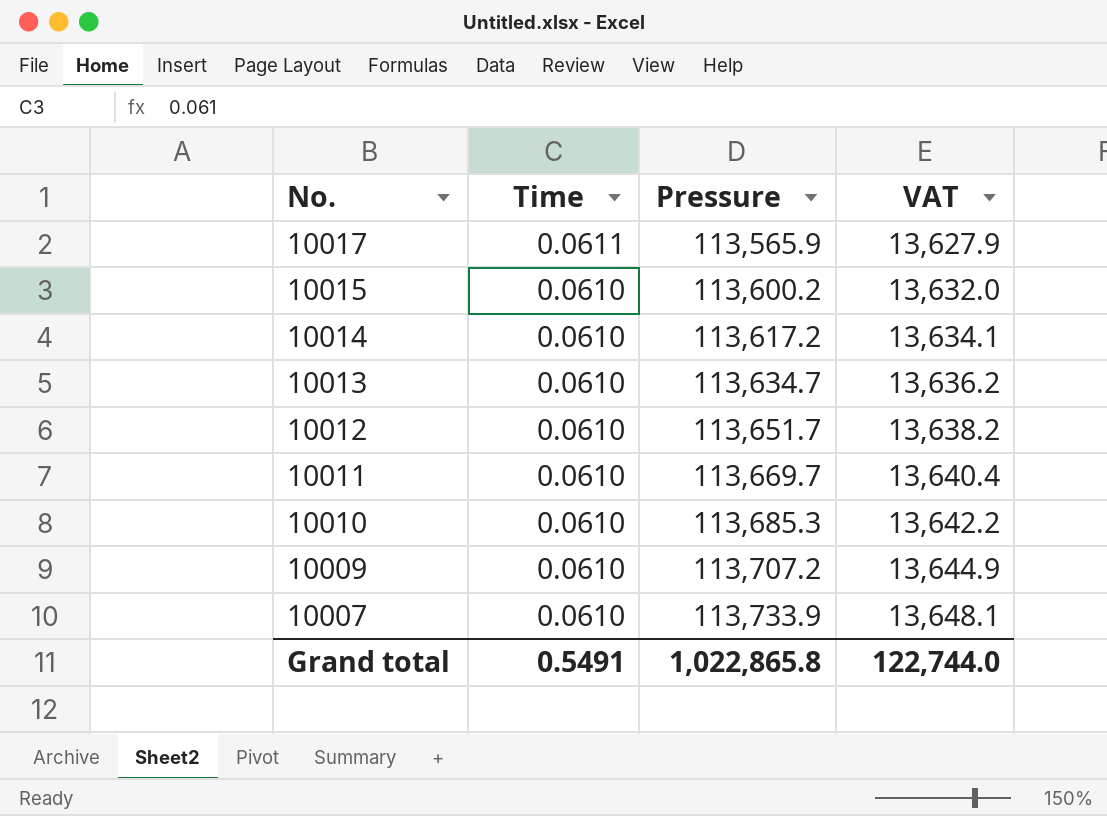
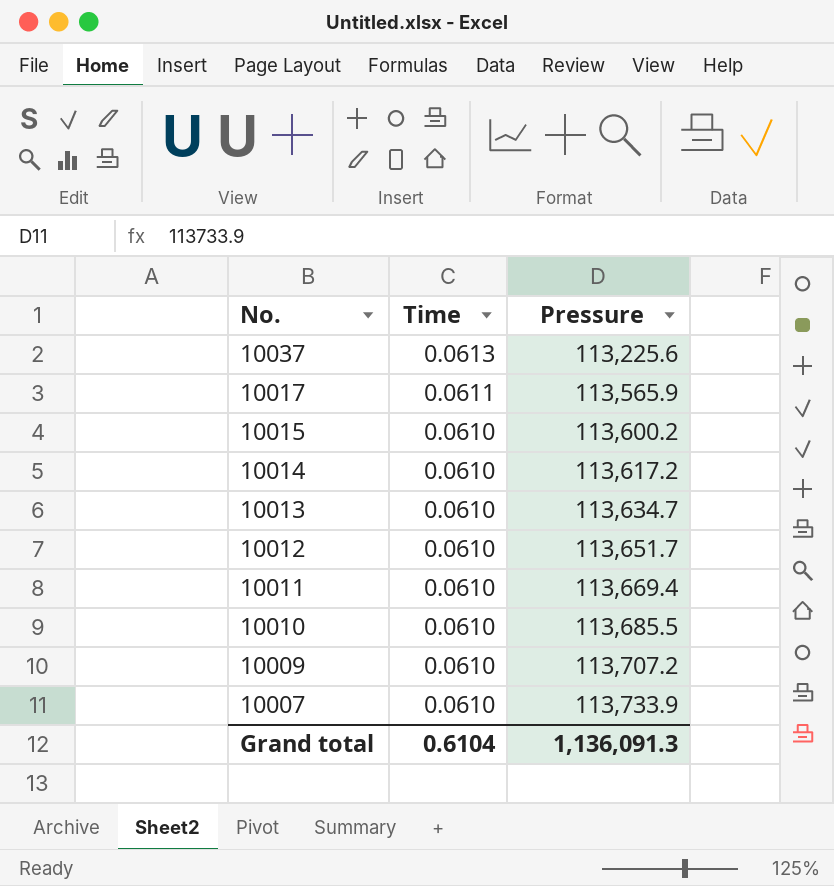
column VAT | formula: [Pressure] * 0.12 -> none
row 10037: none -> 0.0613 | 113,225.6
10011 | Pressure: 113,669.7 -> 113,669.4
10010 | Pressure: 113,685.3 -> 113,685.5
Grand total | Time: 0.5491 -> 0.6104
Grand total | Pressure: 1,022,865.8 -> 1,136,091.3

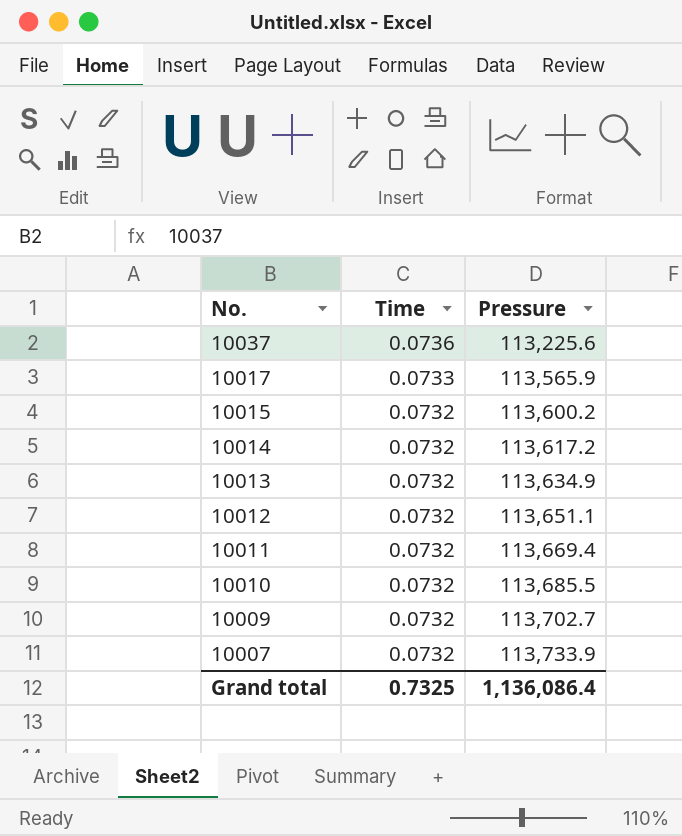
10037 | Time: 0.0613 -> 0.0736
10017 | Time: 0.0611 -> 0.0733
10015 | Time: 0.0610 -> 0.0732
10014 | Time: 0.0610 -> 0.0732
10013 | Time: 0.0610 -> 0.0732
10013 | Pressure: 113,634.7 -> 113,634.9
10012 | Time: 0.0610 -> 0.0732
10012 | Pressure: 113,651.7 -> 113,651.1
10011 | Time: 0.0610 -> 0.0732
10010 | Time: 0.0610 -> 0.0732
10009 | Time: 0.0610 -> 0.0732
10009 | Pressure: 113,707.2 -> 113,702.7
10007 | Time: 0.0610 -> 0.0732
Grand total | Time: 0.6104 -> 0.7325
Grand total | Pressure: 1,136,091.3 -> 1,136,086.4

